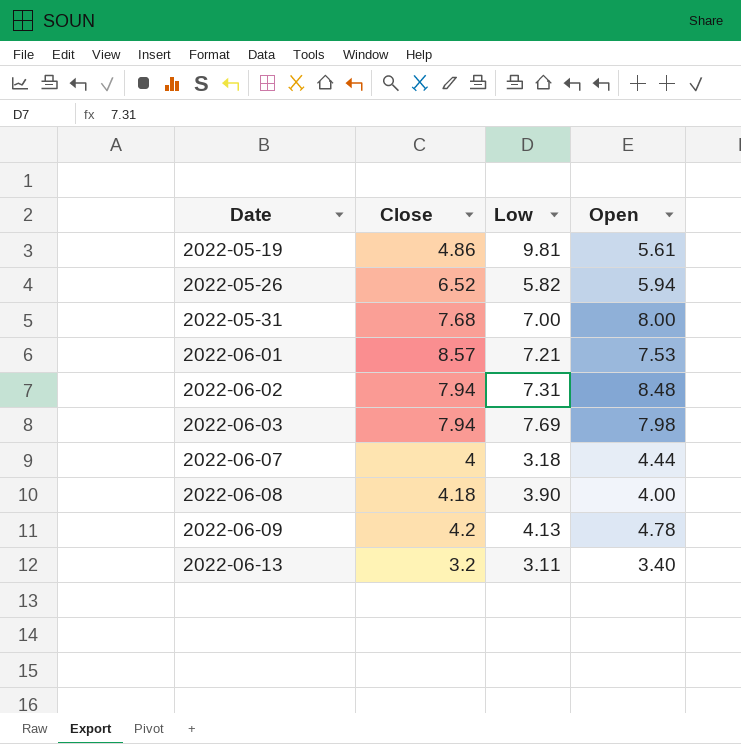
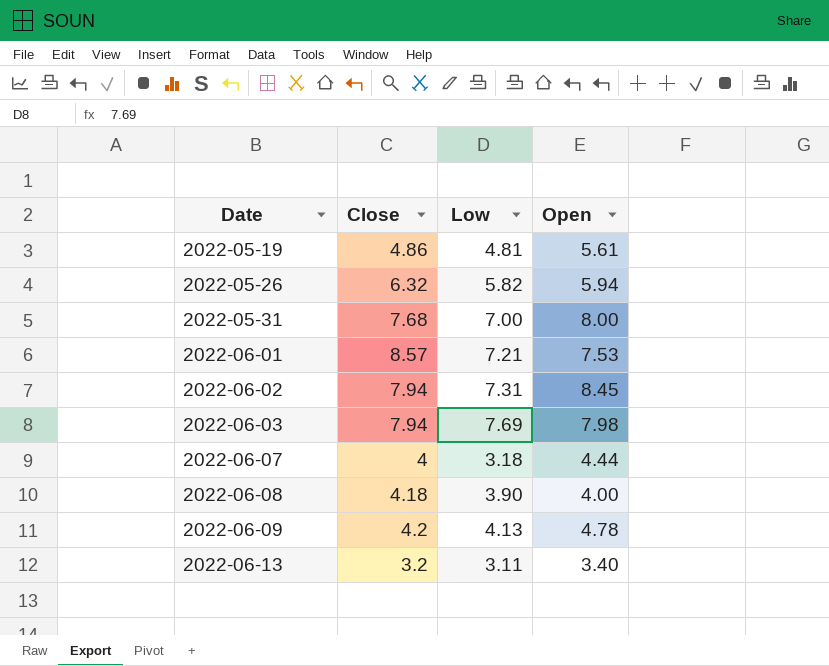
2022-05-19 | Low: 9.81 -> 4.81
2022-05-26 | Close: 6.52 -> 6.32
2022-06-02 | Open: 8.48 -> 8.45

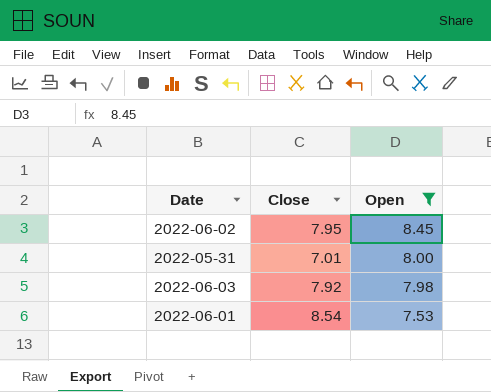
filter: none -> Open >= 7.53
row order: Date ascending -> Open descending
column Low | position: 3 -> none
2022-06-02 | Close: 7.94 -> 7.95
2022-05-31 | Close: 7.68 -> 7.01
2022-06-03 | Close: 7.94 -> 7.92
2022-06-01 | Close: 8.57 -> 8.54

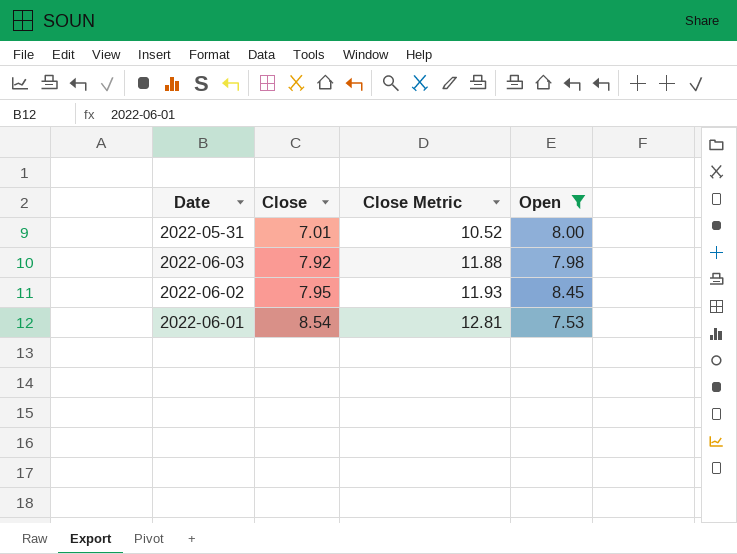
row order: Open descending -> Close ascending
column Close Metric | formula: none -> [Close] * 1.5

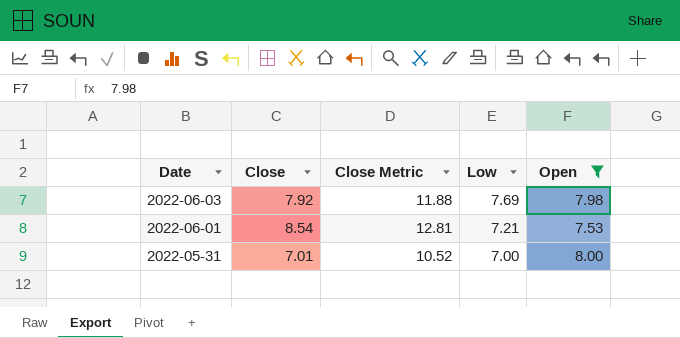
row order: Close ascending -> Date descending
column Low | position: none -> 4
row 2022-06-02: 7.95 | 11.93 | 8.45 -> none

